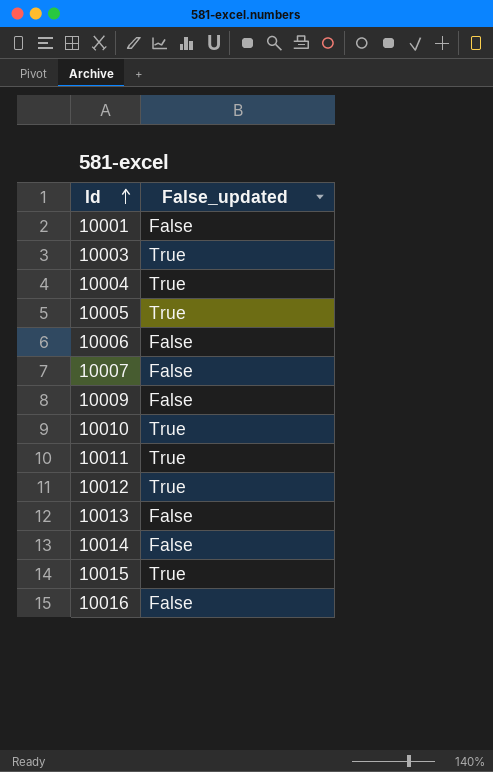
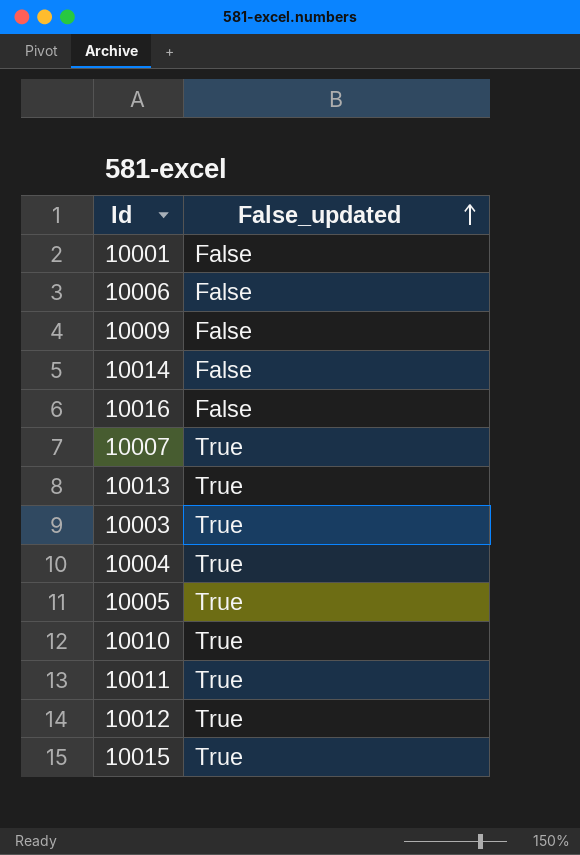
row order: Id ascending -> False_updated ascending
10007 | False_updated: False -> True
10013 | False_updated: False -> True

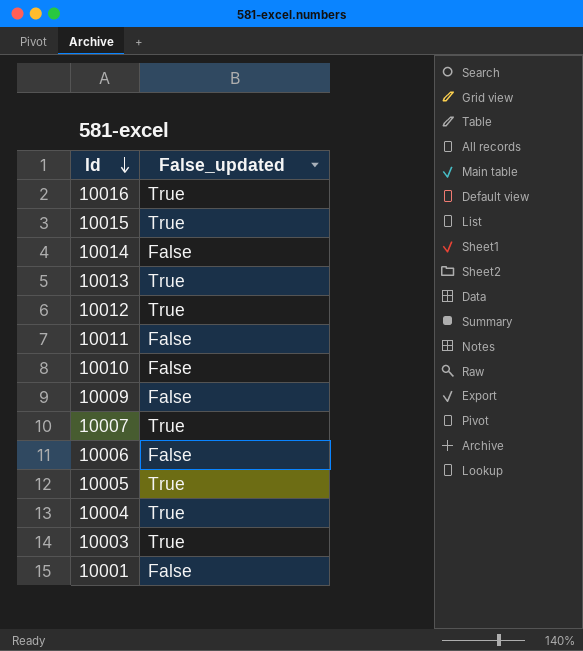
row order: False_updated ascending -> Id descending
10016 | False_updated: False -> True
10011 | False_updated: True -> False
10010 | False_updated: True -> False

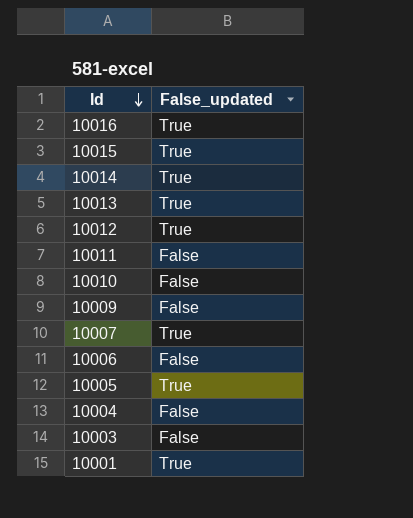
10014 | False_updated: False -> True
10004 | False_updated: True -> False
10003 | False_updated: True -> False
10001 | False_updated: False -> True

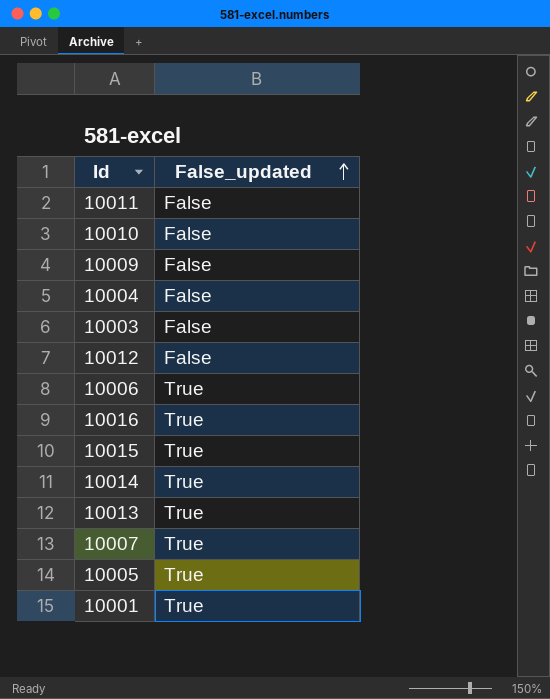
row order: Id descending -> False_updated ascending
10012 | False_updated: True -> False
10006 | False_updated: False -> True

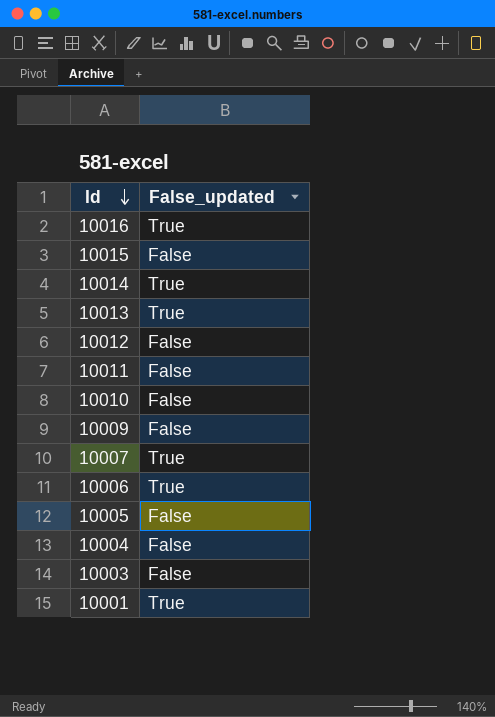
row order: False_updated ascending -> Id descending
10015 | False_updated: True -> False
10005 | False_updated: True -> False

